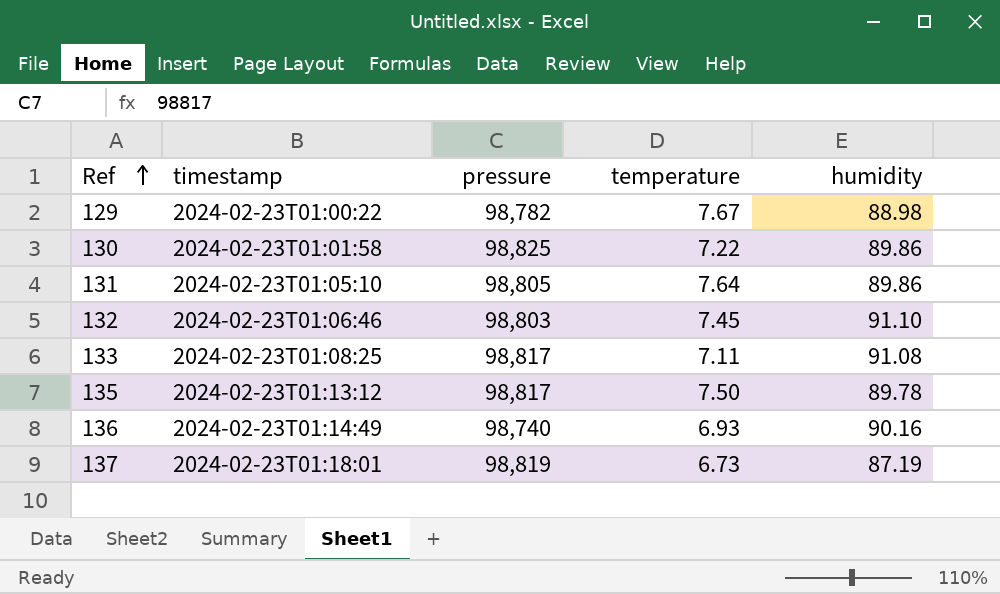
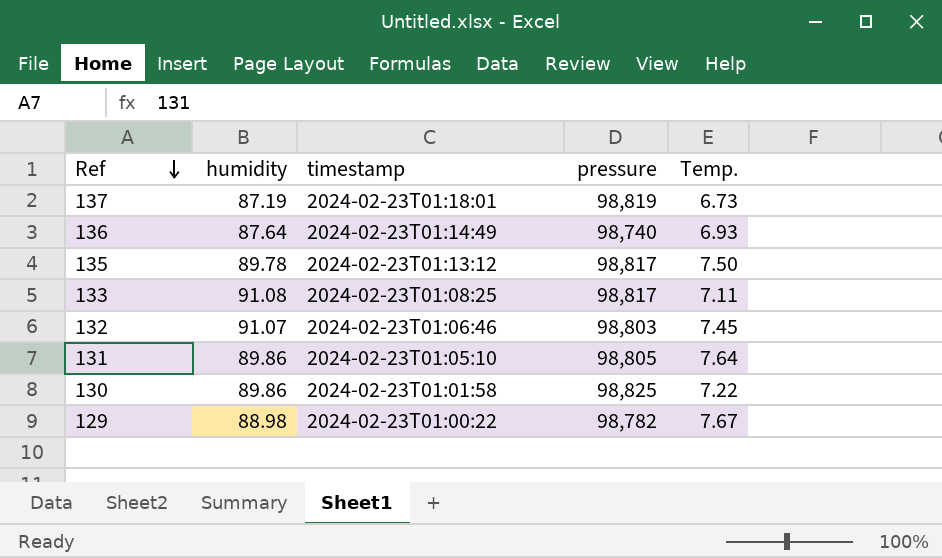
row order: Ref ascending -> Ref descending
column humidity | position: 5 -> 2
column name: temperature -> Temp.
136 | humidity: 90.16 -> 87.64
132 | humidity: 91.10 -> 91.07

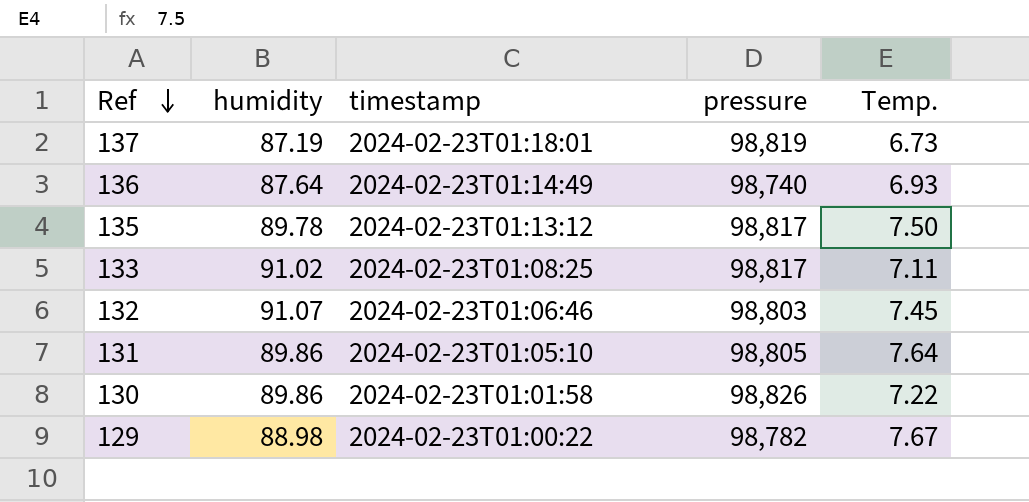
133 | humidity: 91.08 -> 91.02
130 | pressure: 98,825 -> 98,826

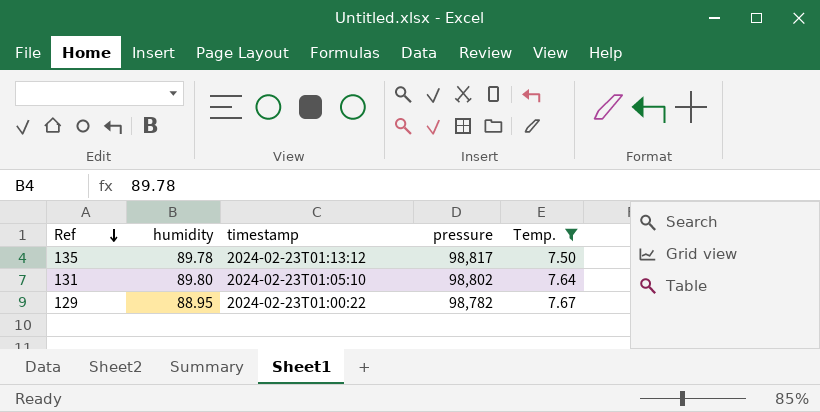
filter: none -> Temp. >= 7.50
131 | humidity: 89.86 -> 89.80
131 | pressure: 98,805 -> 98,802
129 | humidity: 88.98 -> 88.95

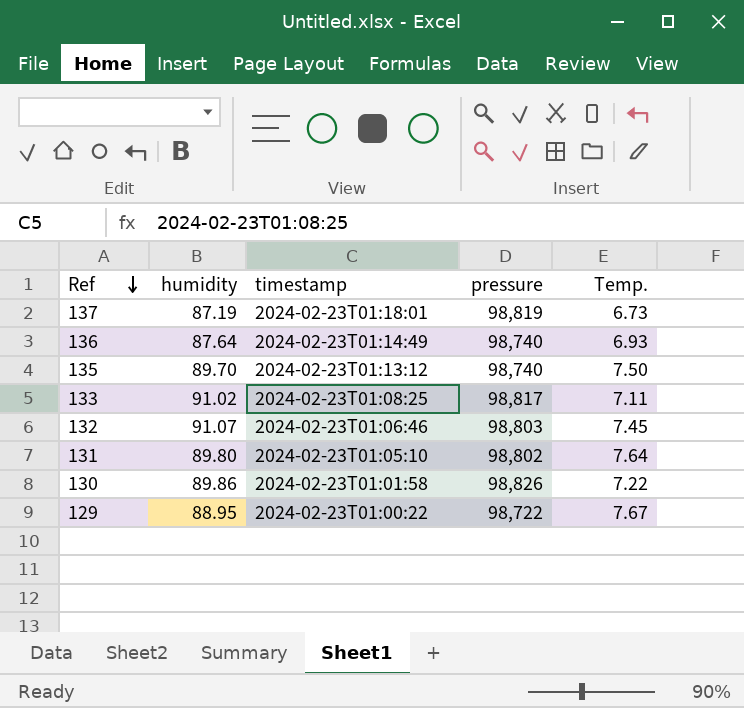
filter: Temp. >= 7.50 -> none
135 | humidity: 89.78 -> 89.70
135 | pressure: 98,817 -> 98,740
129 | pressure: 98,782 -> 98,722

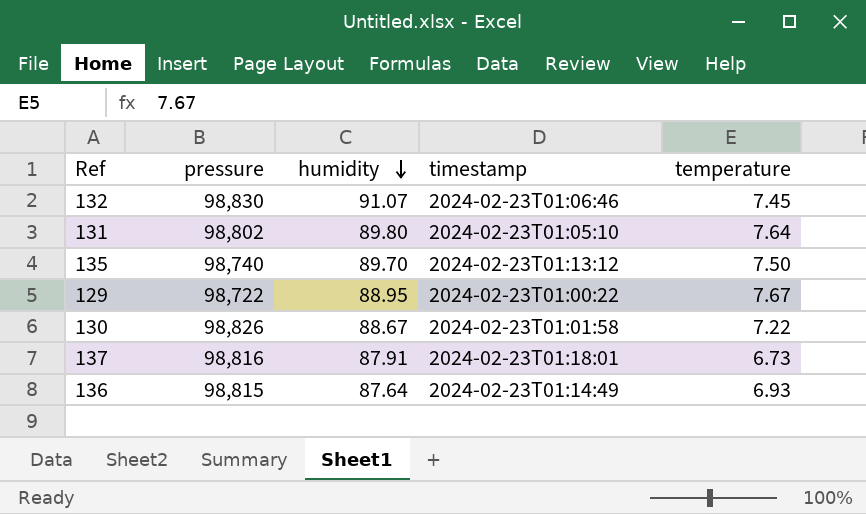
row order: Ref descending -> humidity descending
column pressure | position: 4 -> 2
column name: Temp. -> temperature
row 133: 91.02 | 2024-02-23T01:08:25 | 98,817 | 7.11 -> none
132 | pressure: 98,803 -> 98,830
130 | humidity: 89.86 -> 88.67
137 | pressure: 98,819 -> 98,816
137 | humidity: 87.19 -> 87.91
136 | pressure: 98,740 -> 98,815

